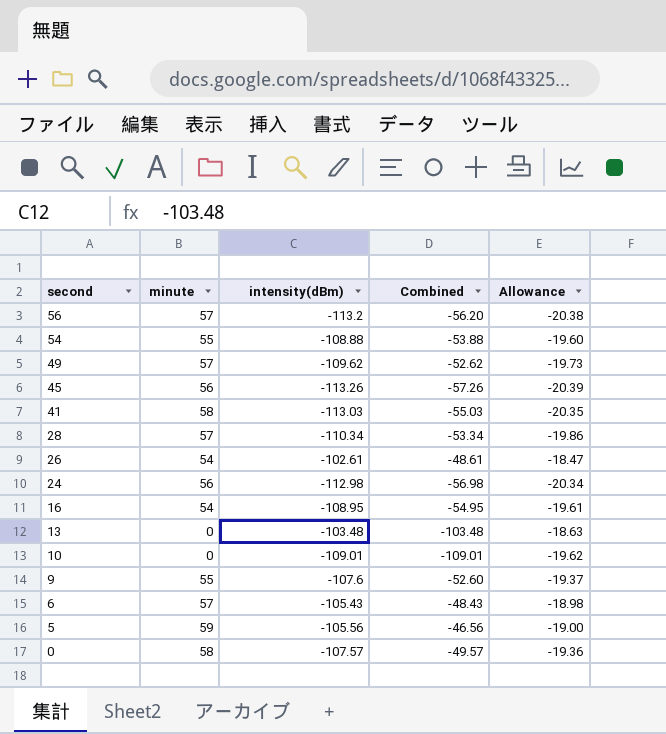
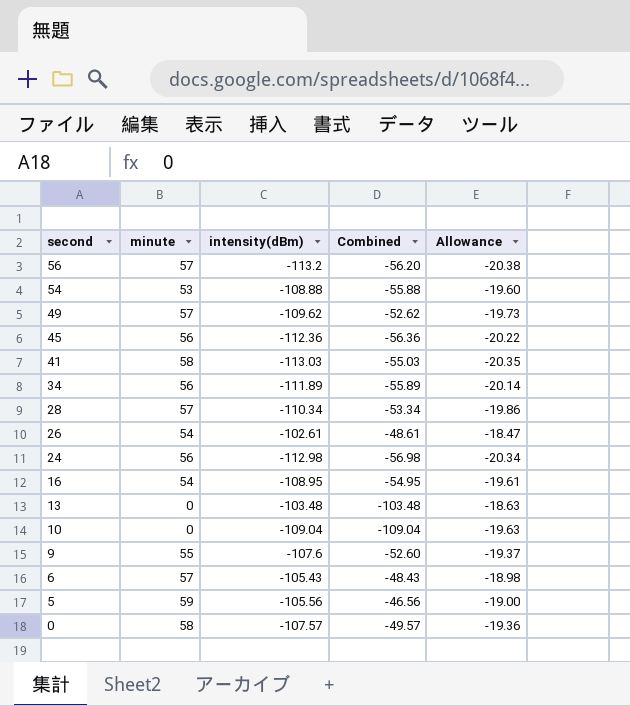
54 | minute: 55 -> 53
54 | Combined: -53.88 -> -55.88
45 | intensity(dBm): -113.26 -> -112.36
45 | Combined: -57.26 -> -56.36
45 | Allowance: -20.39 -> -20.22
row 34: none -> 56 | -111.89 | -55.89 | -20.14
10 | intensity(dBm): -109.01 -> -109.04
10 | Combined: -109.01 -> -109.04
10 | Allowance: -19.62 -> -19.63

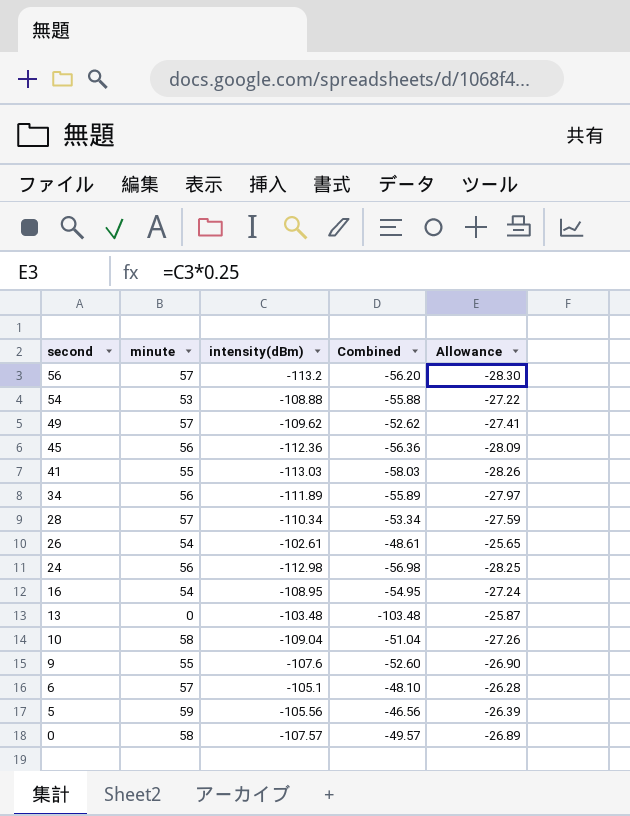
column Allowance | formula: [intensity(dBm)] * 0.18 -> [intensity(dBm)] * 0.25
41 | minute: 58 -> 55
41 | Combined: -55.03 -> -58.03
10 | minute: 0 -> 58
10 | Combined: -109.04 -> -51.04
6 | intensity(dBm): -105.43 -> -105.1
6 | Combined: -48.43 -> -48.10

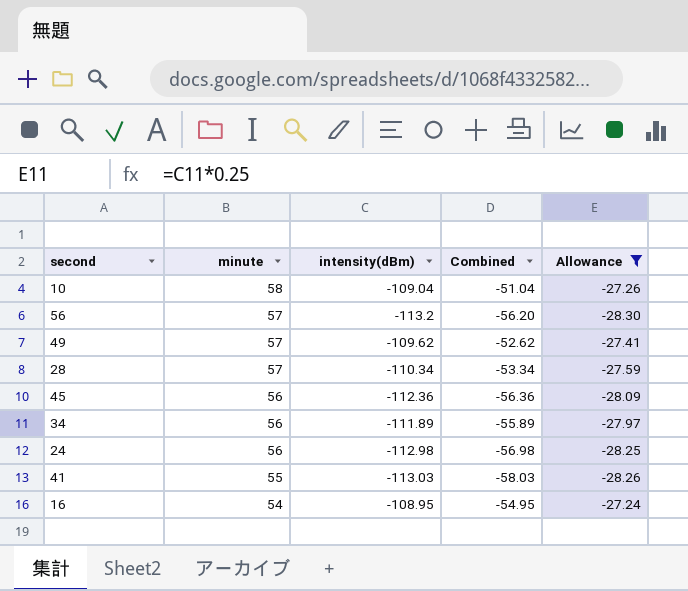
filter: none -> Allowance <= -27.24
row order: second descending -> minute descending

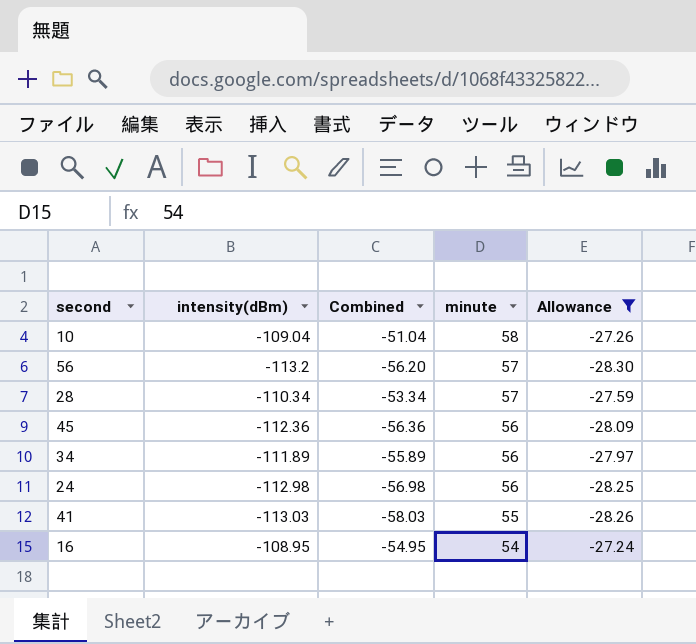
column minute | position: 2 -> 4
row 49: 57 | -109.62 | -52.62 | -27.41 -> none

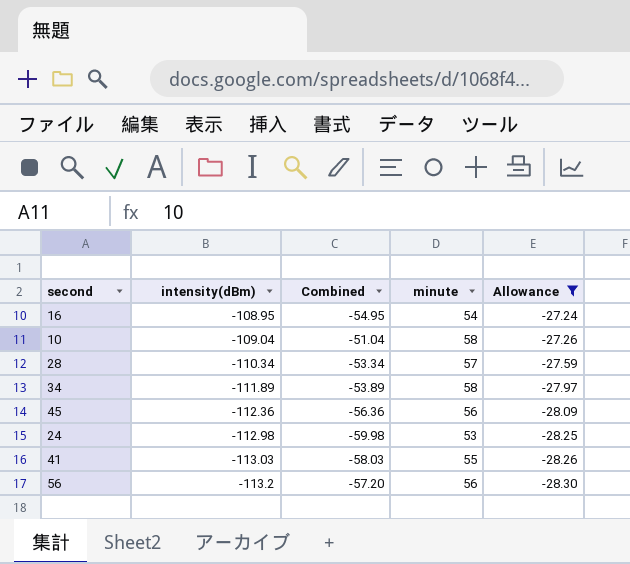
row order: minute descending -> intensity(dBm) descending
34 | Combined: -55.89 -> -53.89
34 | minute: 56 -> 58
24 | Combined: -56.98 -> -59.98
24 | minute: 56 -> 53
56 | Combined: -56.20 -> -57.20
56 | minute: 57 -> 56

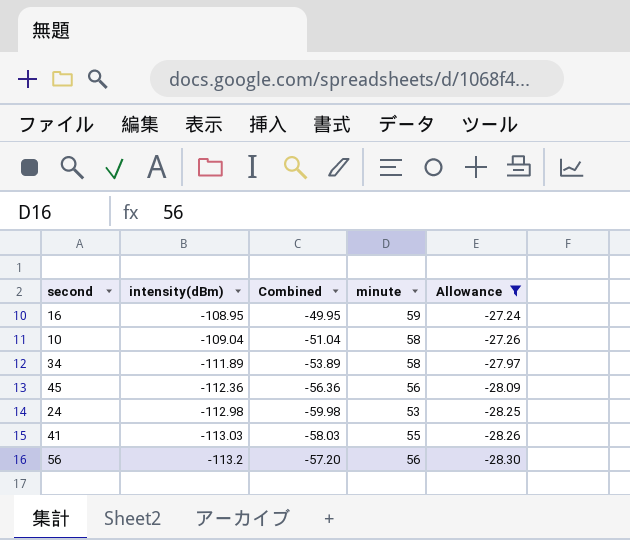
row 28: -110.34 | -53.34 | 57 | -27.59 -> none
16 | Combined: -54.95 -> -49.95
16 | minute: 54 -> 59

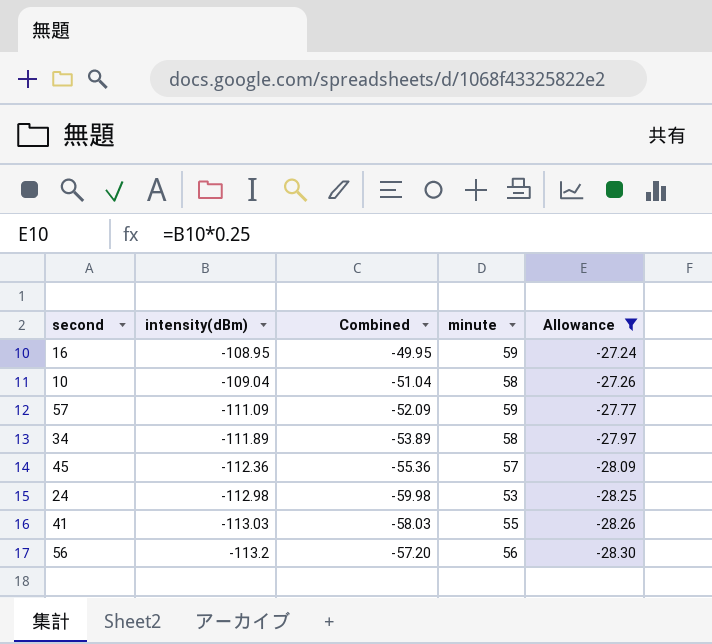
row 57: none -> -111.09 | -52.09 | 59 | -27.77
45 | Combined: -56.36 -> -55.36
45 | minute: 56 -> 57

